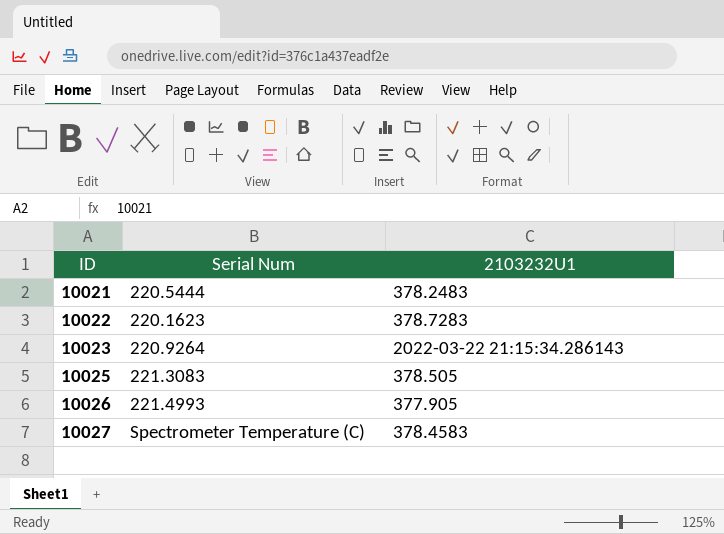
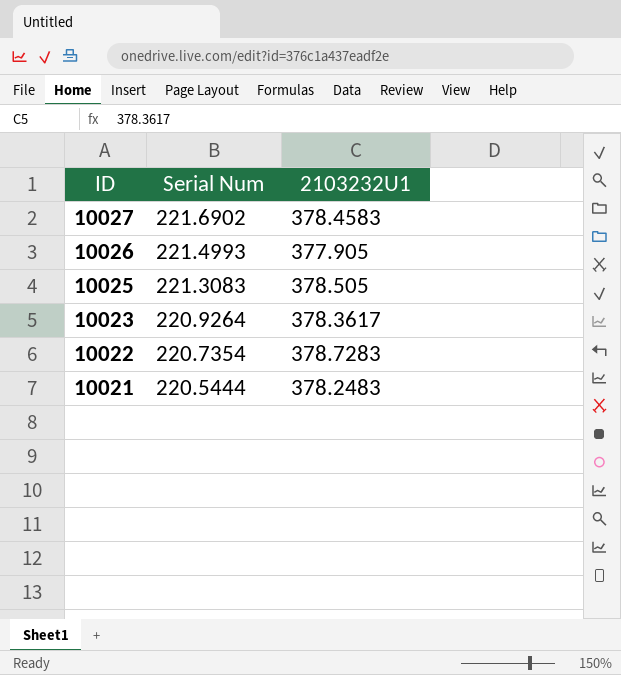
row order: ID ascending -> ID descending
10027 | Serial Num: Spectrometer Temperature (C) -> 221.6902
10023 | 2103232U1: 2022-03-22 21:15:34.286143 -> 378.3617
10022 | Serial Num: 220.1623 -> 220.7354

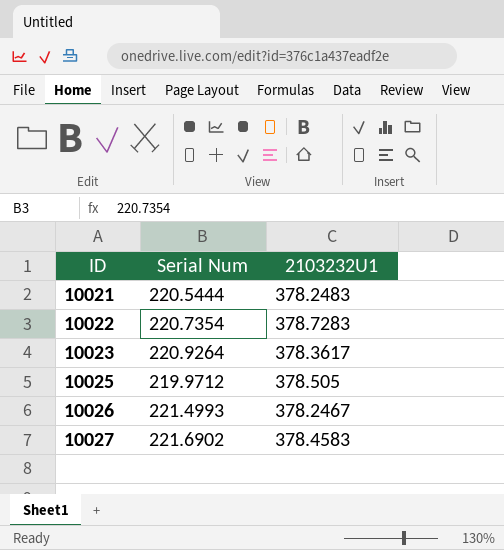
row order: ID descending -> ID ascending
10025 | Serial Num: 221.3083 -> 219.9712
10026 | 2103232U1: 377.905 -> 378.2467

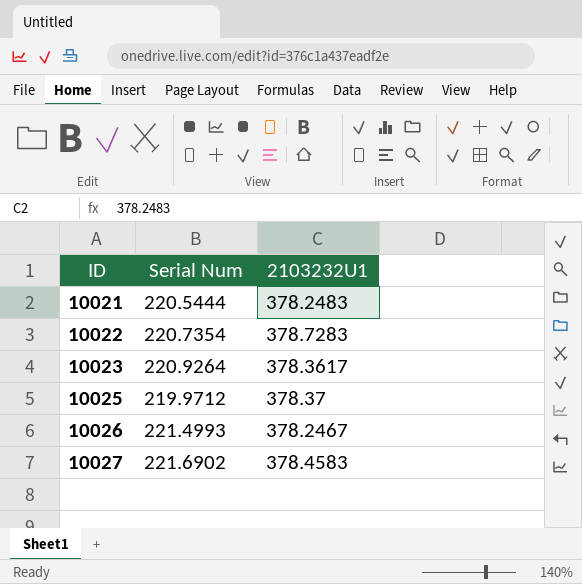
10025 | 2103232U1: 378.505 -> 378.37

